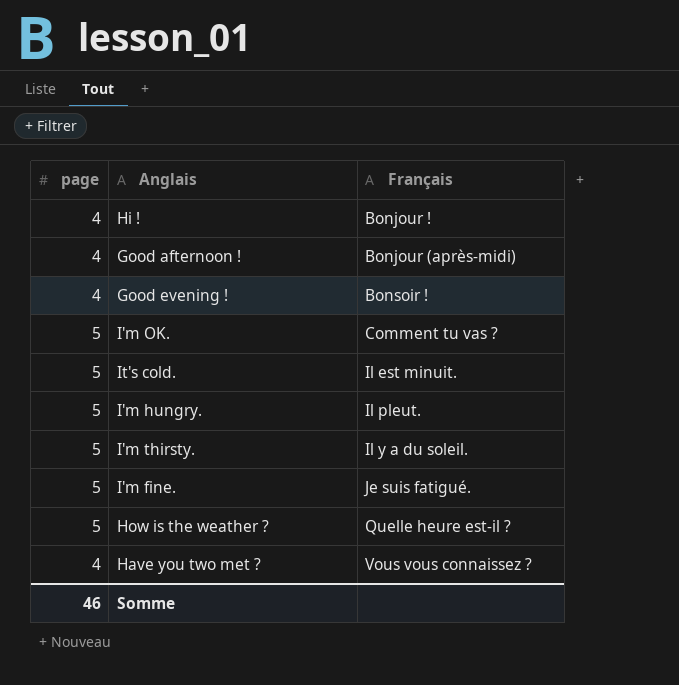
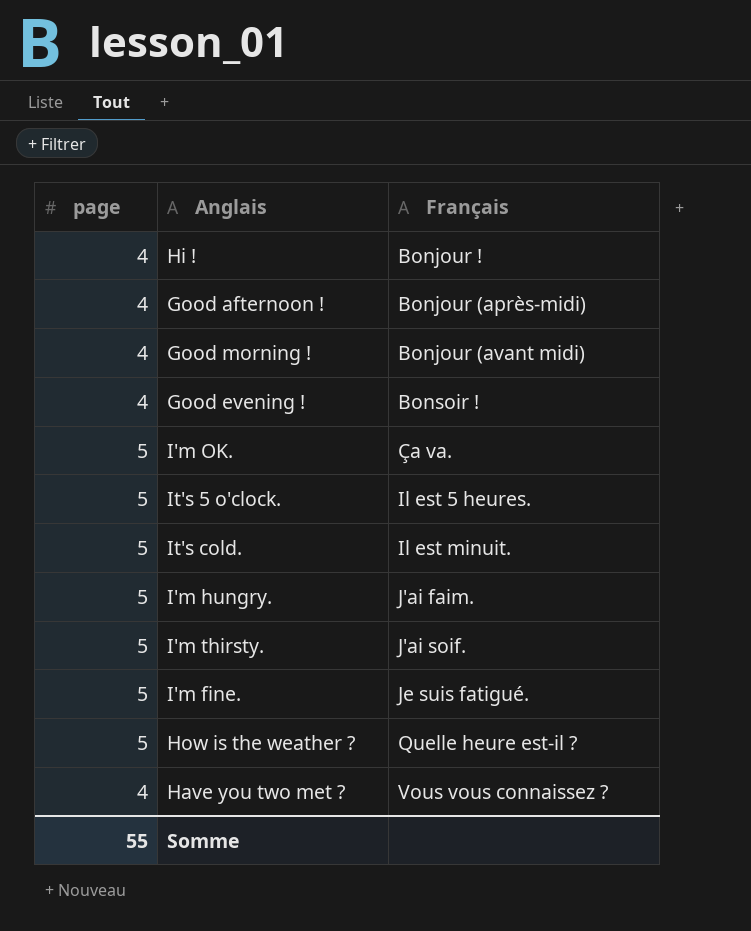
row Good morning !: none -> 4 | Bonjour (avant midi)
I'm OK. | Français: Comment tu vas ? -> Ça va.
row It's 5 o'clock.: none -> 5 | Il est 5 heures.
I'm hungry. | Français: Il pleut. -> J'ai faim.
I'm thirsty. | Français: Il y a du soleil. -> J'ai soif.
Somme | page: 46 -> 55

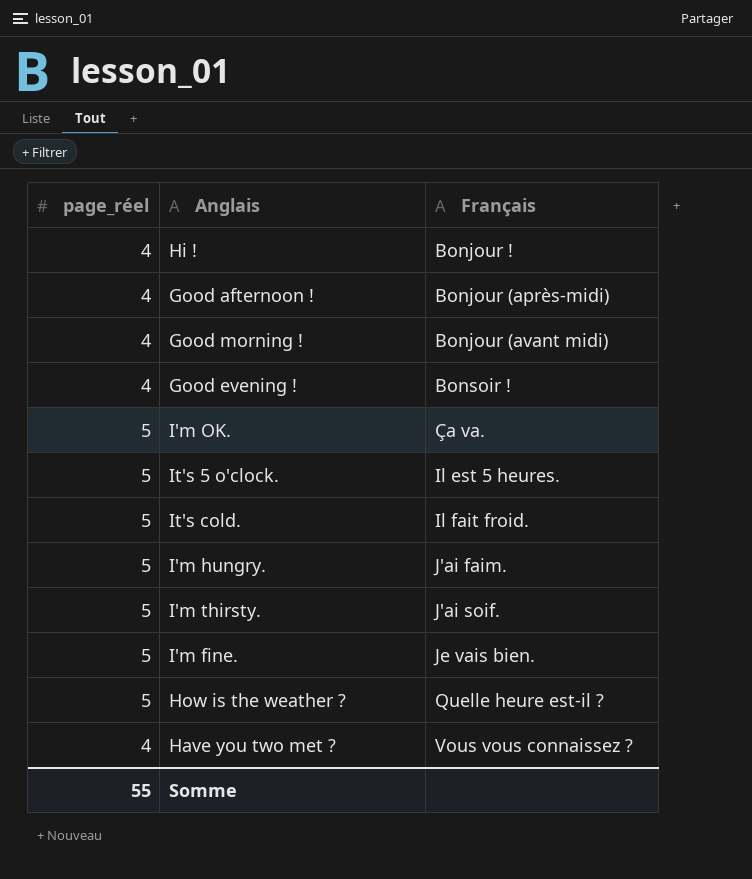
column name: page -> page_réel
It's cold. | Français: Il est minuit. -> Il fait froid.
I'm fine. | Français: Je suis fatigué. -> Je vais bien.

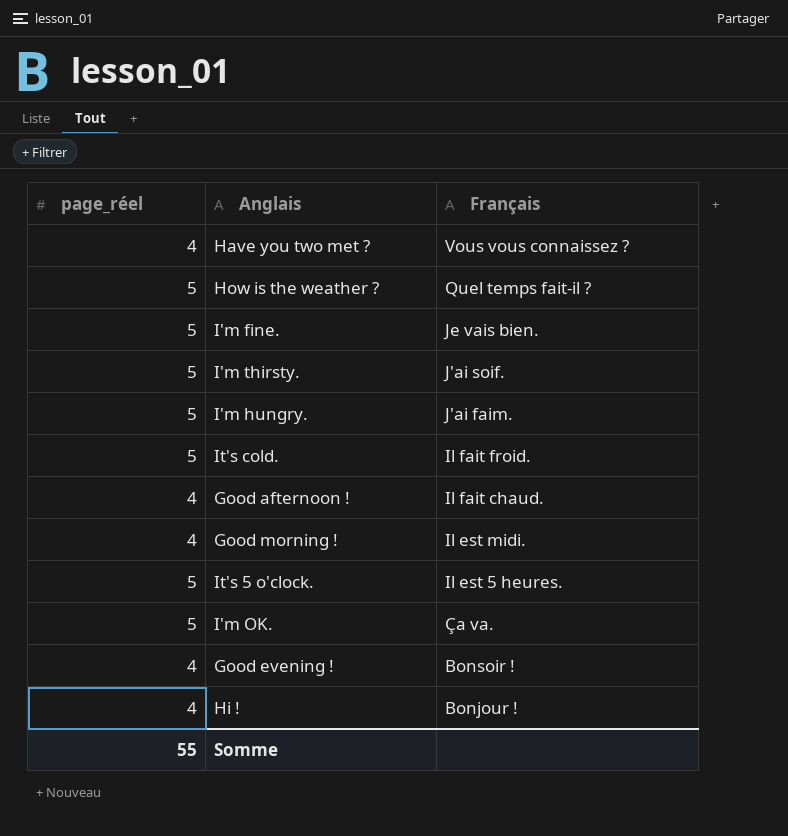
row order: Français ascending -> Français descending
How is the weather ? | Français: Quelle heure est-il ? -> Quel temps fait-il ?
Good afternoon ! | Français: Bonjour (après-midi) -> Il fait chaud.
Good morning ! | Français: Bonjour (avant midi) -> Il est midi.

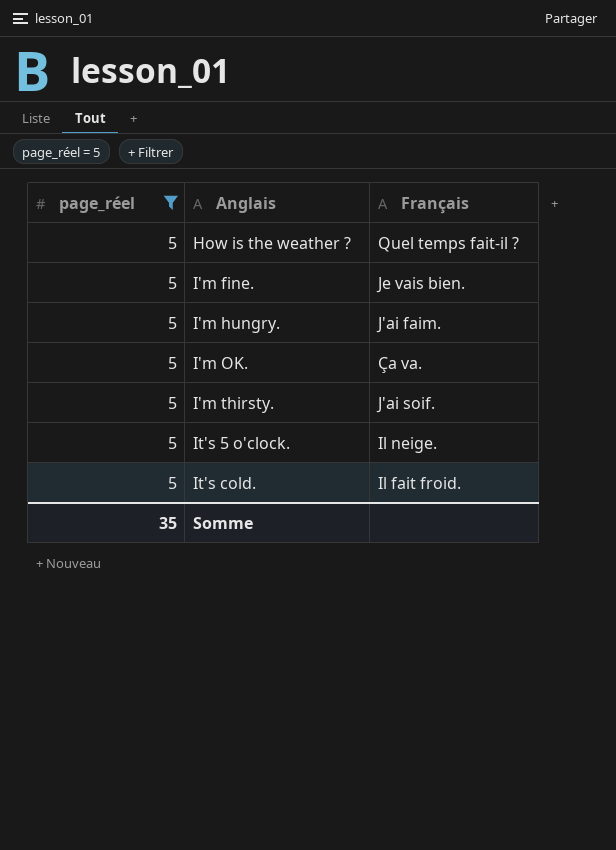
filter: none -> page_réel = 5
row order: Français descending -> Anglais ascending
It's 5 o'clock. | Français: Il est 5 heures. -> Il neige.
Somme | page_réel: 55 -> 35

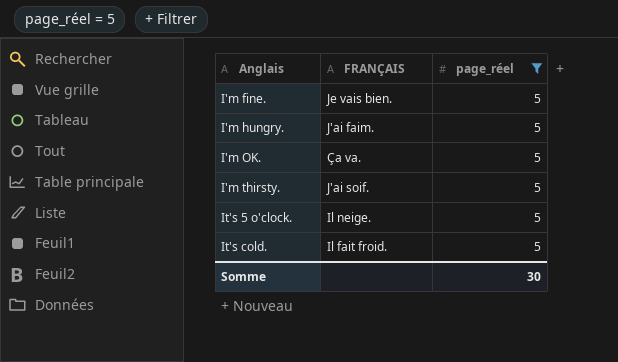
column name: Français -> FRANÇAIS
column page_réel | position: 1 -> 3
row How is the weather ?: 5 | Quel temps fait-il ? -> none
Somme | page_réel: 35 -> 30

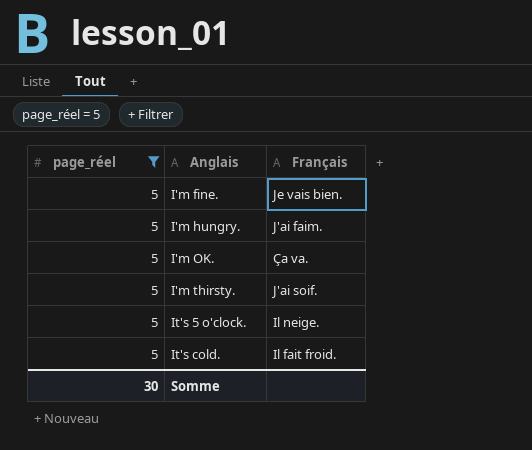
column page_réel | position: 3 -> 1
column name: FRANÇAIS -> Français

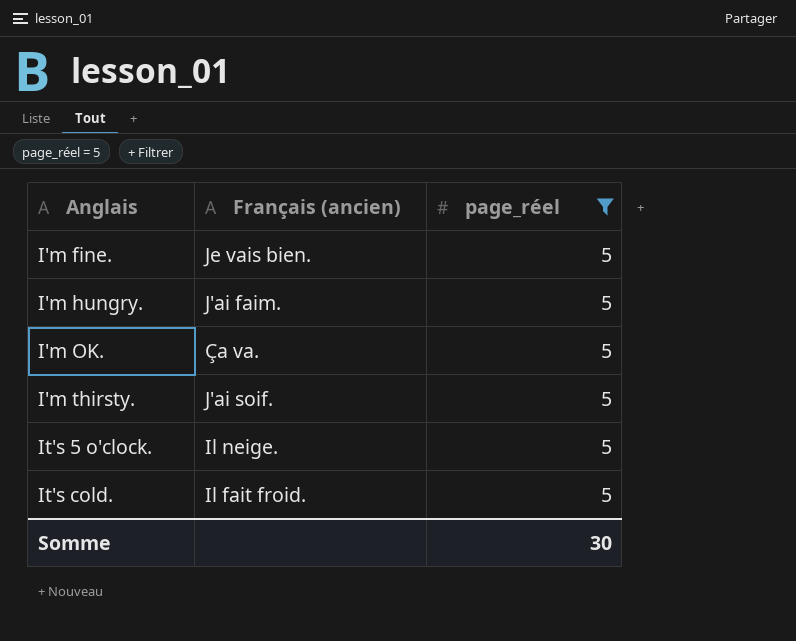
column name: Français -> Français (ancien)
column page_réel | position: 1 -> 3

